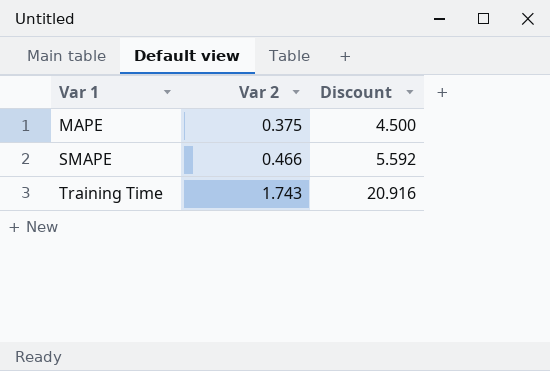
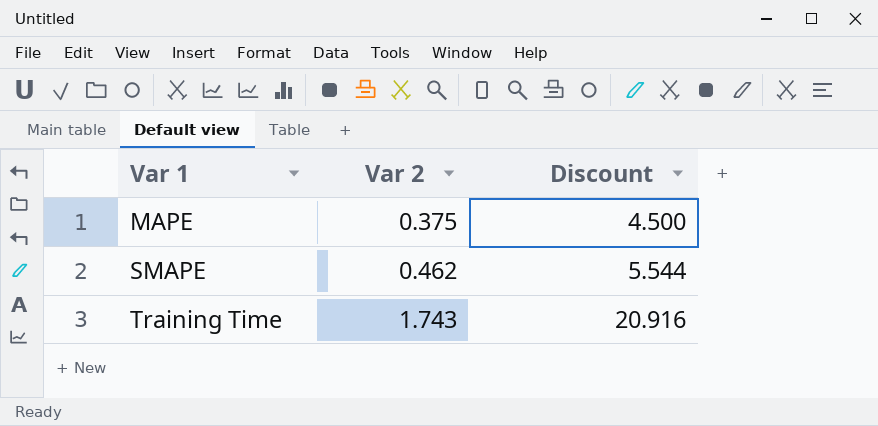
SMAPE | Var 2: 0.466 -> 0.462
SMAPE | Discount: 5.592 -> 5.544

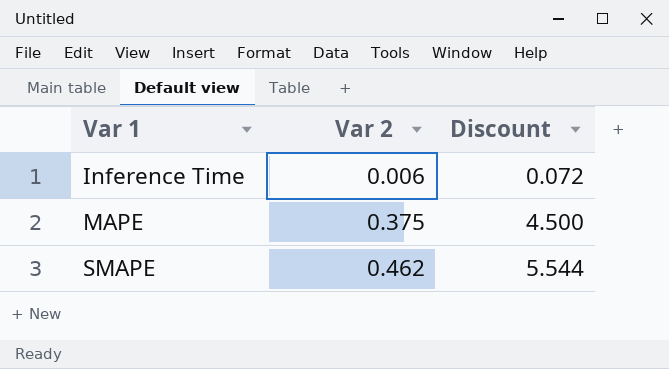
row Training Time: 1.743 | 20.916 -> none
row Inference Time: none -> 0.006 | 0.072

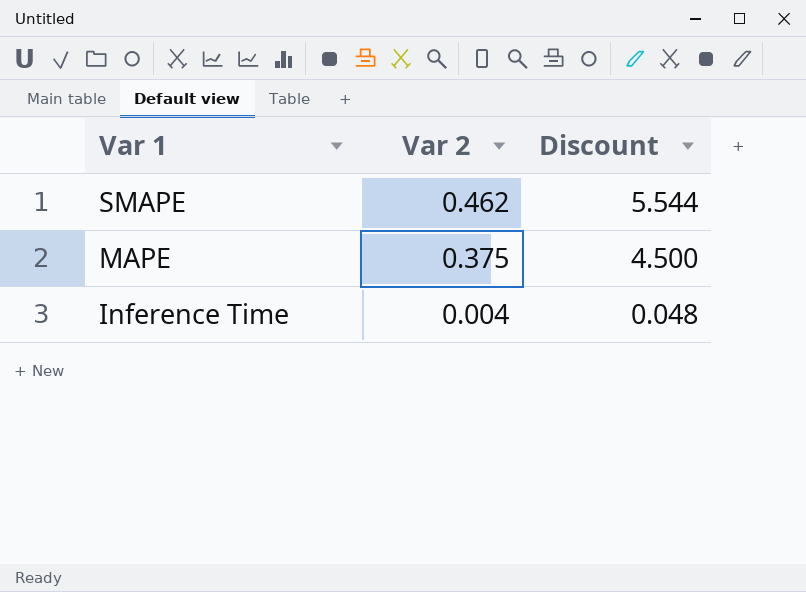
row order: Var 1 ascending -> Var 1 descending
Inference Time | Var 2: 0.006 -> 0.004
Inference Time | Discount: 0.072 -> 0.048

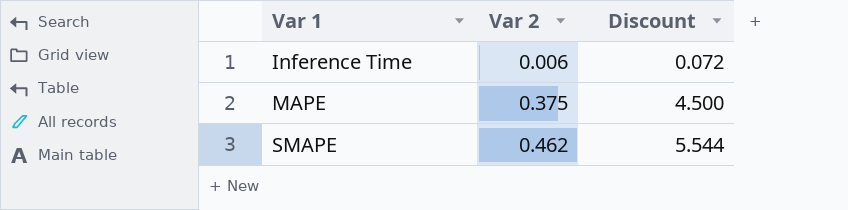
row order: Var 1 descending -> Var 1 ascending
Inference Time | Var 2: 0.004 -> 0.006
Inference Time | Discount: 0.048 -> 0.072

